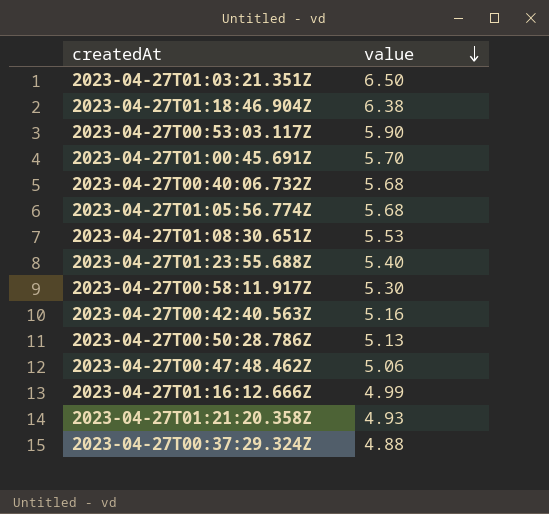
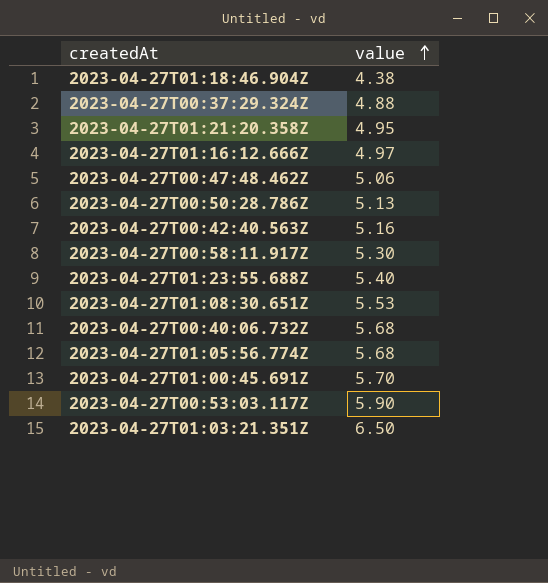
row order: value descending -> value ascending
2023-04-27T01:18:46.904Z | value: 6.38 -> 4.38
2023-04-27T01:21:20.358Z | value: 4.93 -> 4.95
2023-04-27T01:16:12.666Z | value: 4.99 -> 4.97

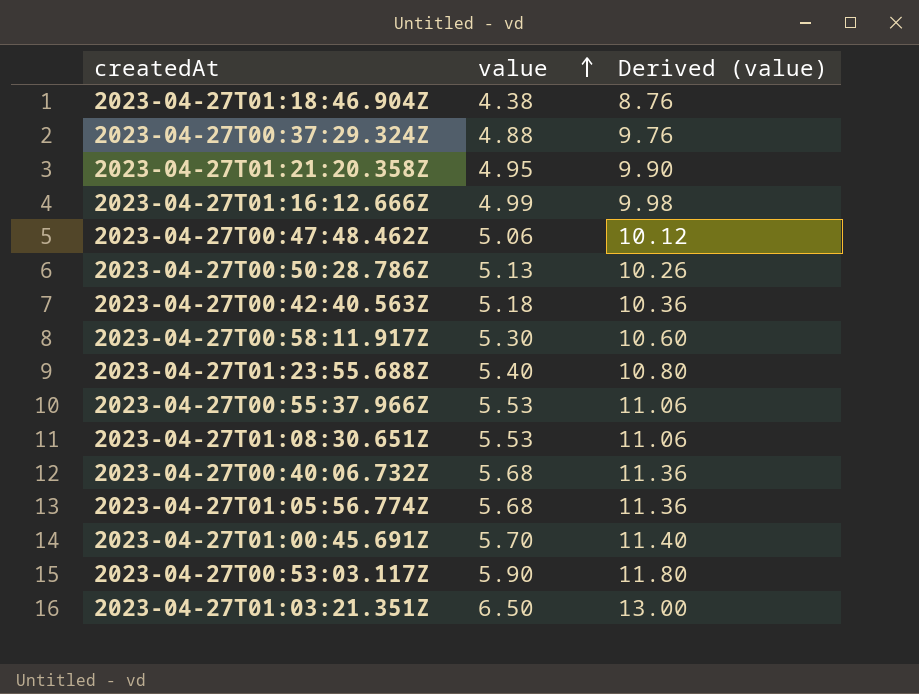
column Derived (value) | formula: none -> [value] * 2
2023-04-27T01:16:12.666Z | value: 4.97 -> 4.99
2023-04-27T00:42:40.563Z | value: 5.16 -> 5.18
row 2023-04-27T00:55:37.966Z: none -> 5.53 | 11.06

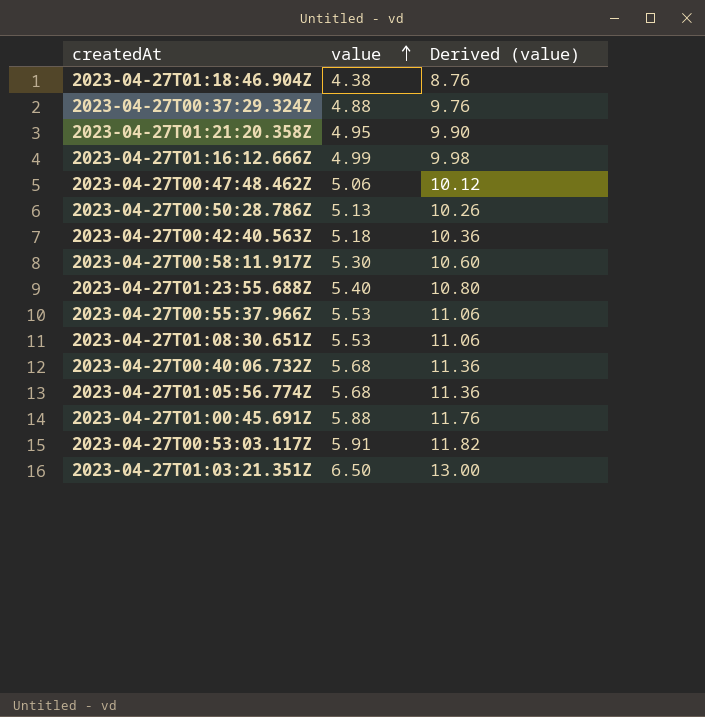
2023-04-27T01:00:45.691Z | value: 5.70 -> 5.88
2023-04-27T01:00:45.691Z | Derived (value): 11.40 -> 11.76
2023-04-27T00:53:03.117Z | value: 5.90 -> 5.91
2023-04-27T00:53:03.117Z | Derived (value): 11.80 -> 11.82

